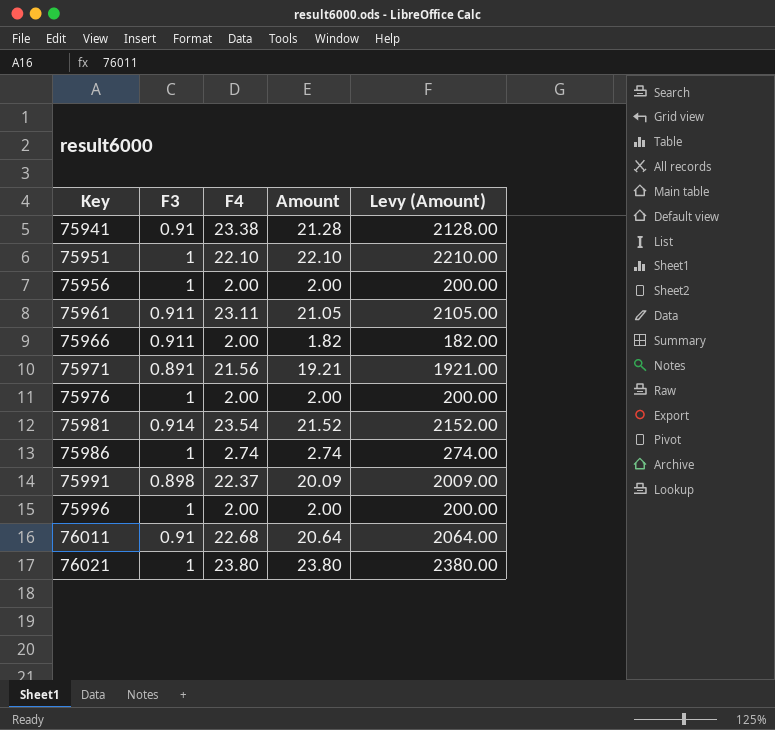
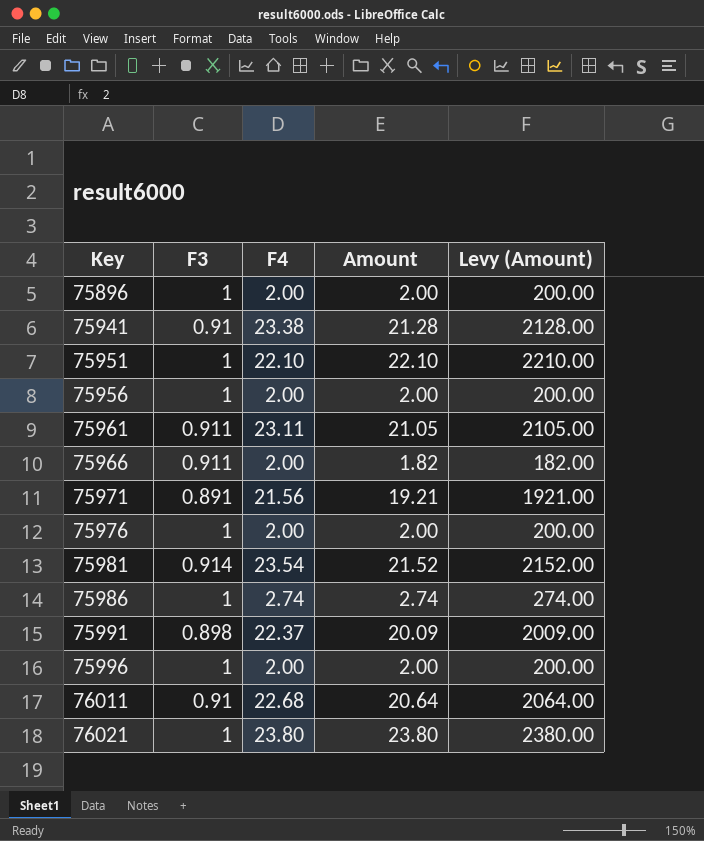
row 75896: none -> 1 | 2.00 | 2.00 | 200.00

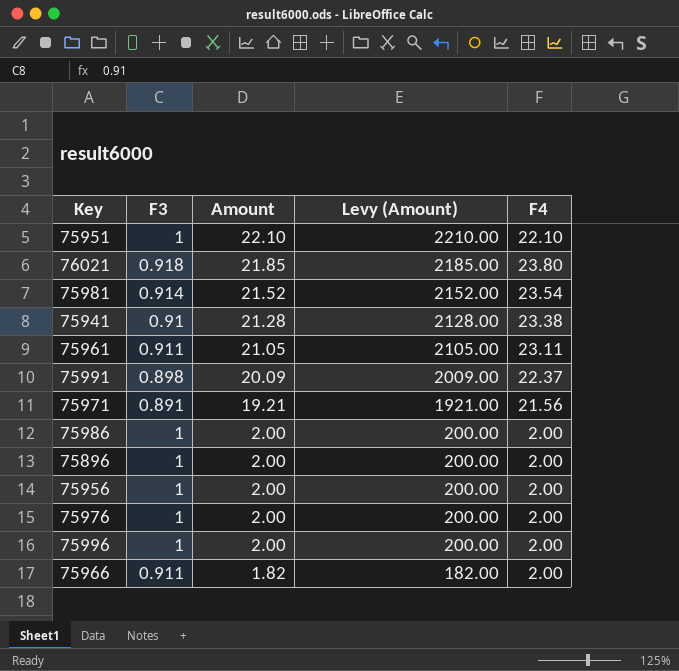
row order: Key ascending -> Amount descending
column F4 | position: 3 -> 5
row 76011: 0.91 | 22.68 | 20.64 | 2064.00 -> none
76021 | F3: 1 -> 0.918
76021 | Amount: 23.80 -> 21.85
76021 | Levy (Amount): 2380.00 -> 2185.00
75986 | Amount: 2.74 -> 2.00
75986 | Levy (Amount): 274.00 -> 200.00
75986 | F4: 2.74 -> 2.00

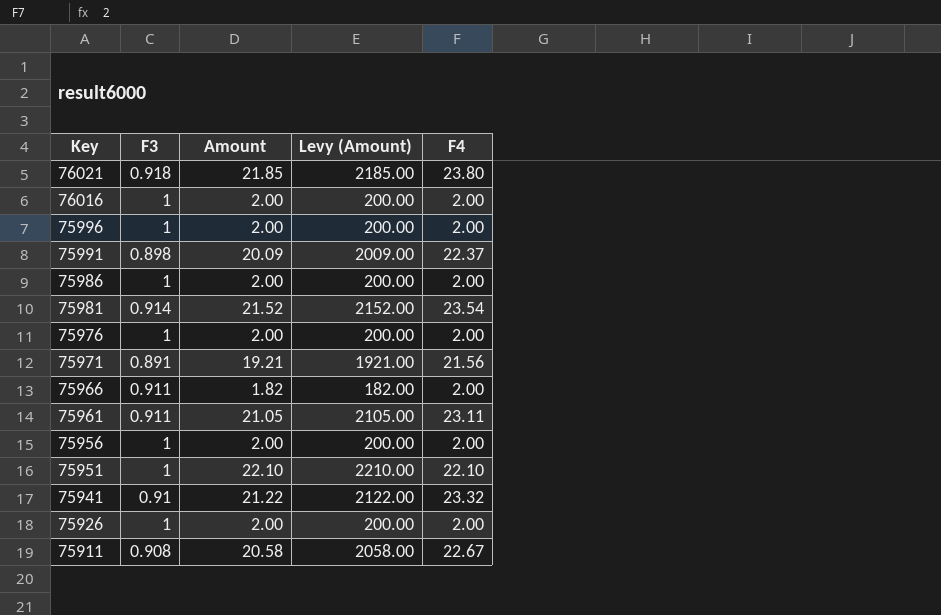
row order: Amount descending -> Key descending
row 75896: 1 | 2.00 | 200.00 | 2.00 -> none
row 76016: none -> 1 | 2.00 | 200.00 | 2.00
75941 | Amount: 21.28 -> 21.22
75941 | Levy (Amount): 2128.00 -> 2122.00
75941 | F4: 23.38 -> 23.32
row 75926: none -> 1 | 2.00 | 200.00 | 2.00
row 75911: none -> 0.908 | 20.58 | 2058.00 | 22.67

